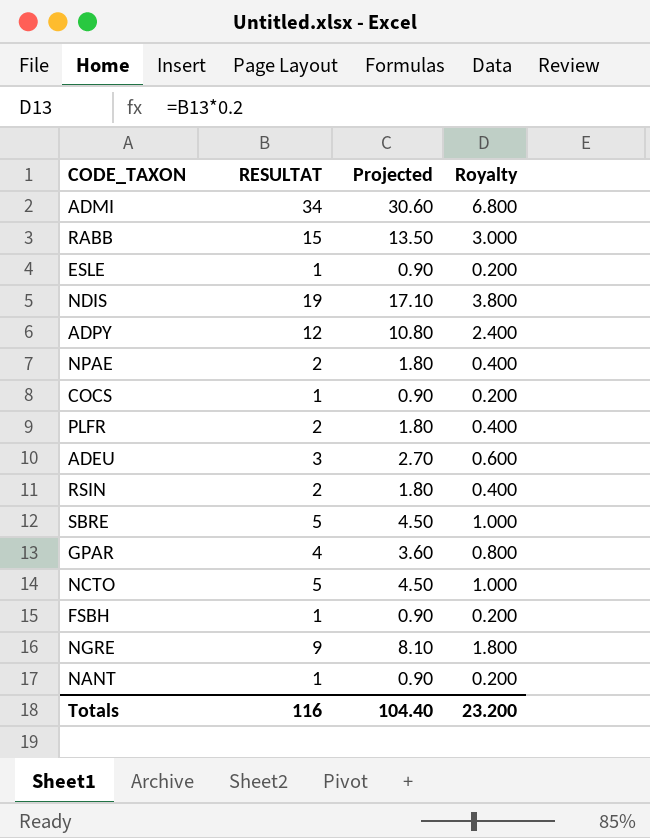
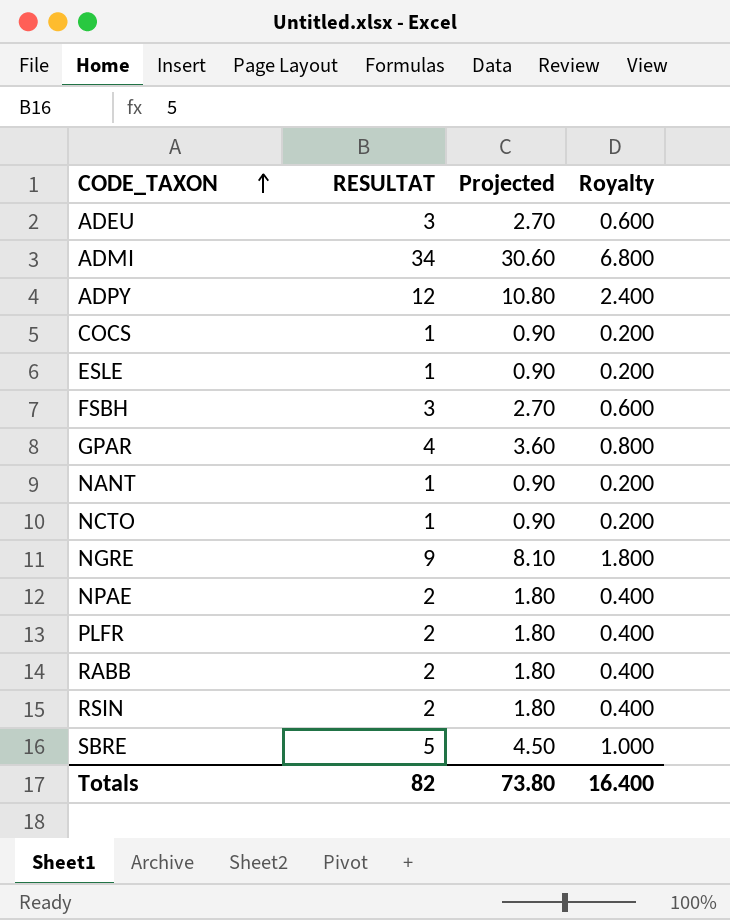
row order: none -> CODE_TAXON ascending
row NDIS: 19 | 17.10 | 3.800 -> none
FSBH | RESULTAT: 1 -> 3
FSBH | Projected: 0.90 -> 2.70
FSBH | Royalty: 0.200 -> 0.600
NCTO | RESULTAT: 5 -> 1
NCTO | Projected: 4.50 -> 0.90
NCTO | Royalty: 1.000 -> 0.200
RABB | RESULTAT: 15 -> 2
RABB | Projected: 13.50 -> 1.80
RABB | Royalty: 3.000 -> 0.400
Totals | RESULTAT: 116 -> 82
Totals | Projected: 104.40 -> 73.80
Totals | Royalty: 23.200 -> 16.400

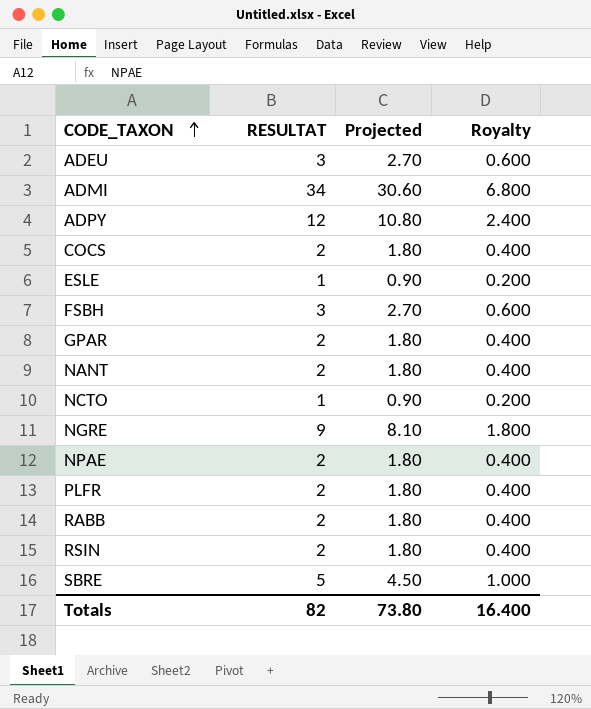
COCS | RESULTAT: 1 -> 2
COCS | Projected: 0.90 -> 1.80
COCS | Royalty: 0.200 -> 0.400
GPAR | RESULTAT: 4 -> 2
GPAR | Projected: 3.60 -> 1.80
GPAR | Royalty: 0.800 -> 0.400
NANT | RESULTAT: 1 -> 2
NANT | Projected: 0.90 -> 1.80
NANT | Royalty: 0.200 -> 0.400

